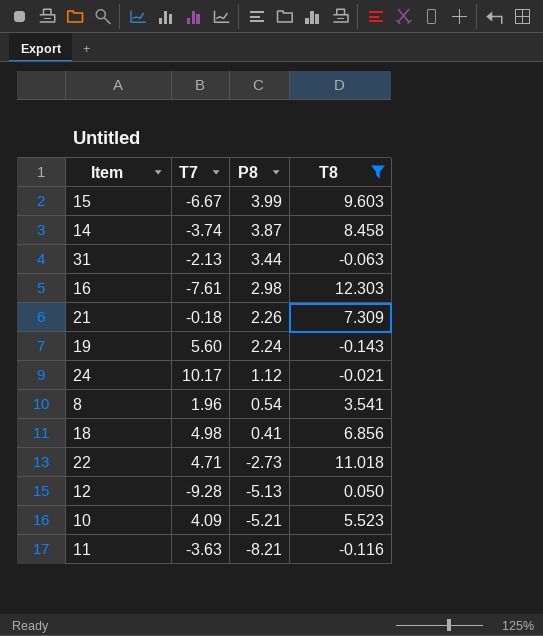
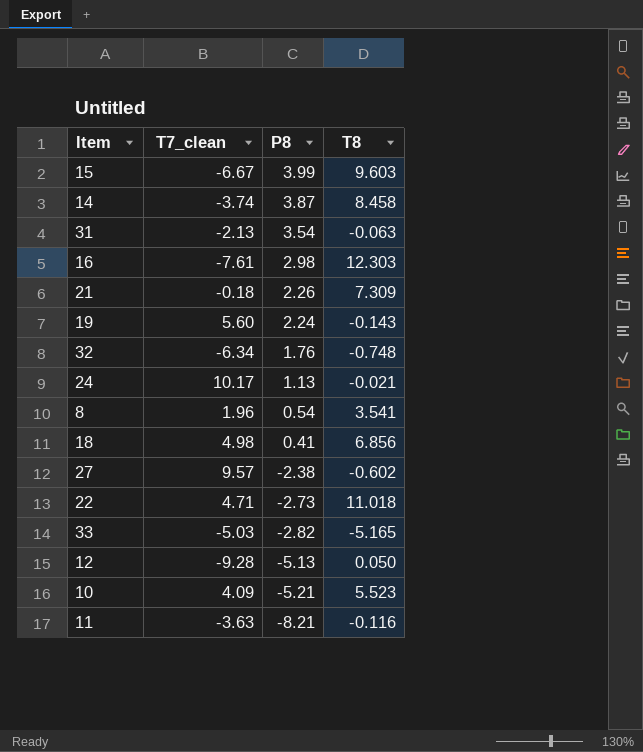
filter: T8 >= -0.143 -> none
column name: T7 -> T7_clean
31 | P8: 3.44 -> 3.54
24 | P8: 1.12 -> 1.13

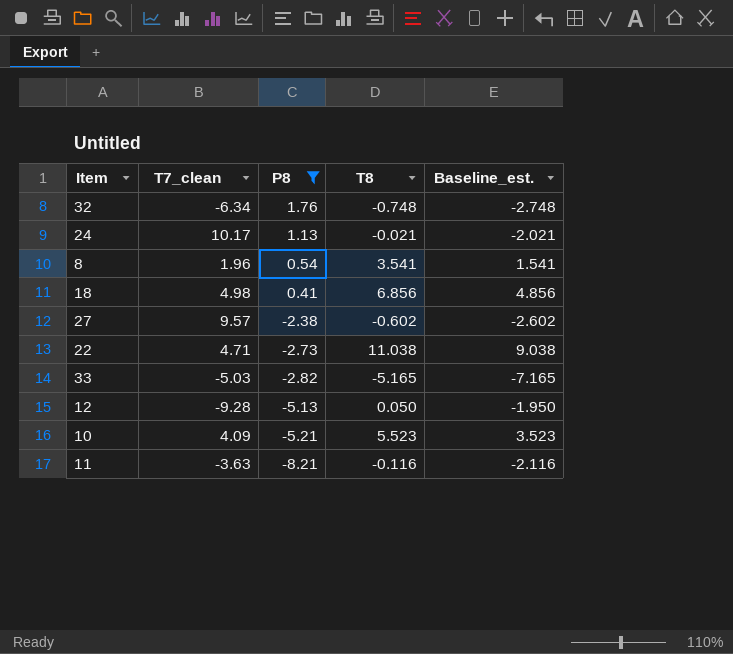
filter: none -> P8 <= 1.76
column Baseline_est. | formula: none -> [T8] - 2
22 | T8: 11.018 -> 11.038

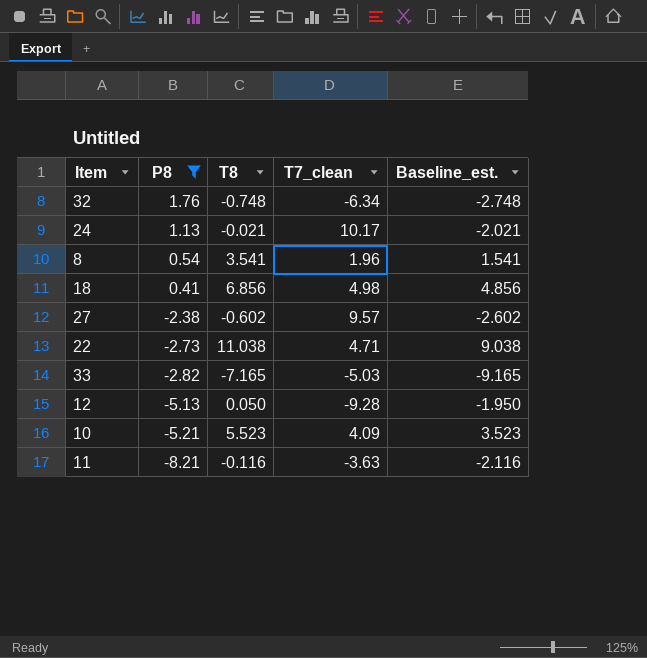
column T7_clean | position: 2 -> 4
33 | T8: -5.165 -> -7.165
33 | Baseline_est.: -7.165 -> -9.165

